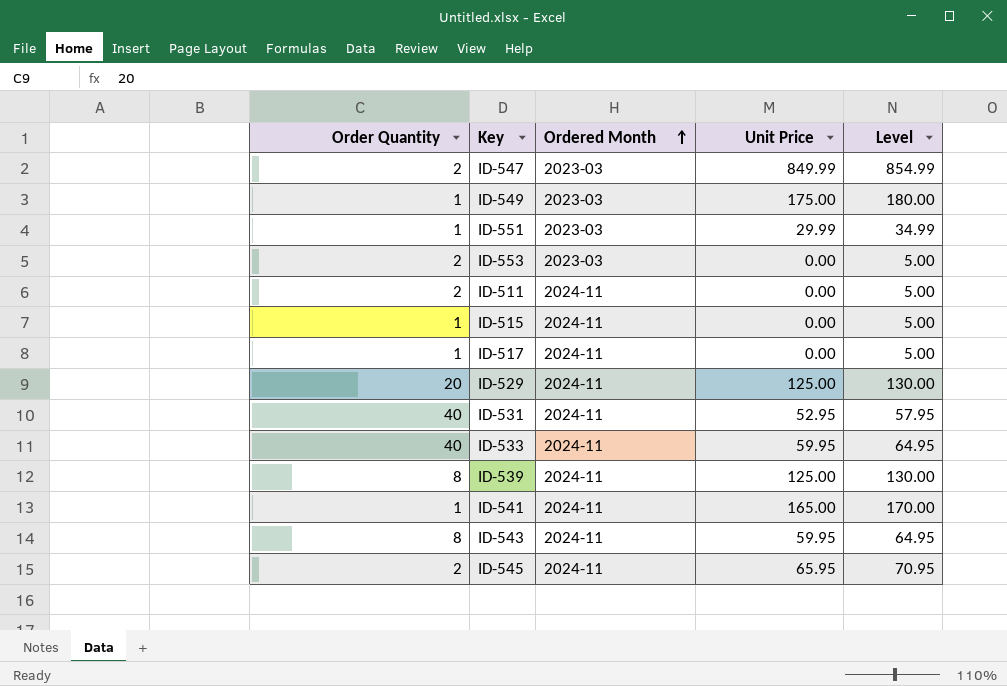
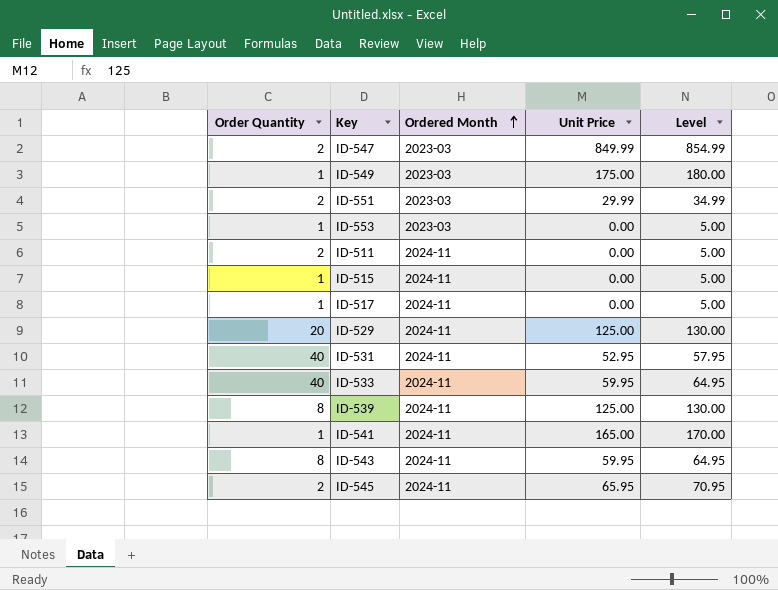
ID-551 | Order Quantity: 1 -> 2
ID-553 | Order Quantity: 2 -> 1

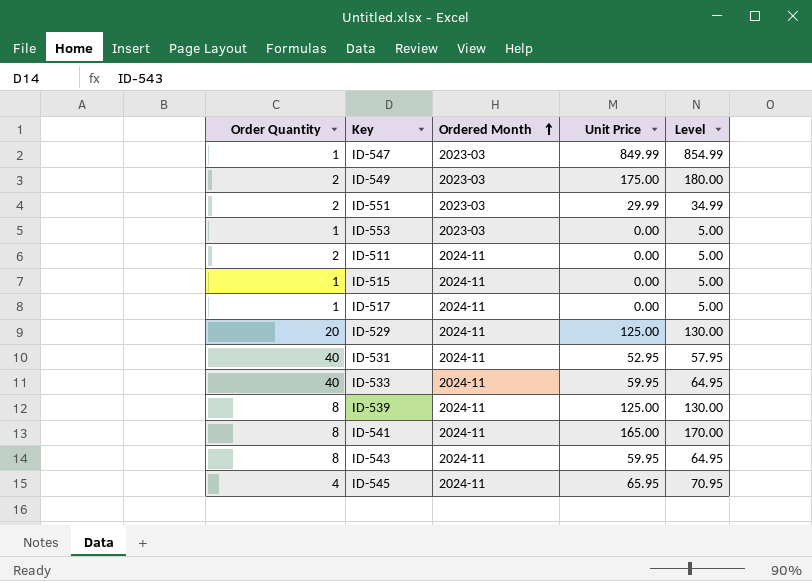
ID-547 | Order Quantity: 2 -> 1
ID-549 | Order Quantity: 1 -> 2
ID-541 | Order Quantity: 1 -> 8
ID-545 | Order Quantity: 2 -> 4

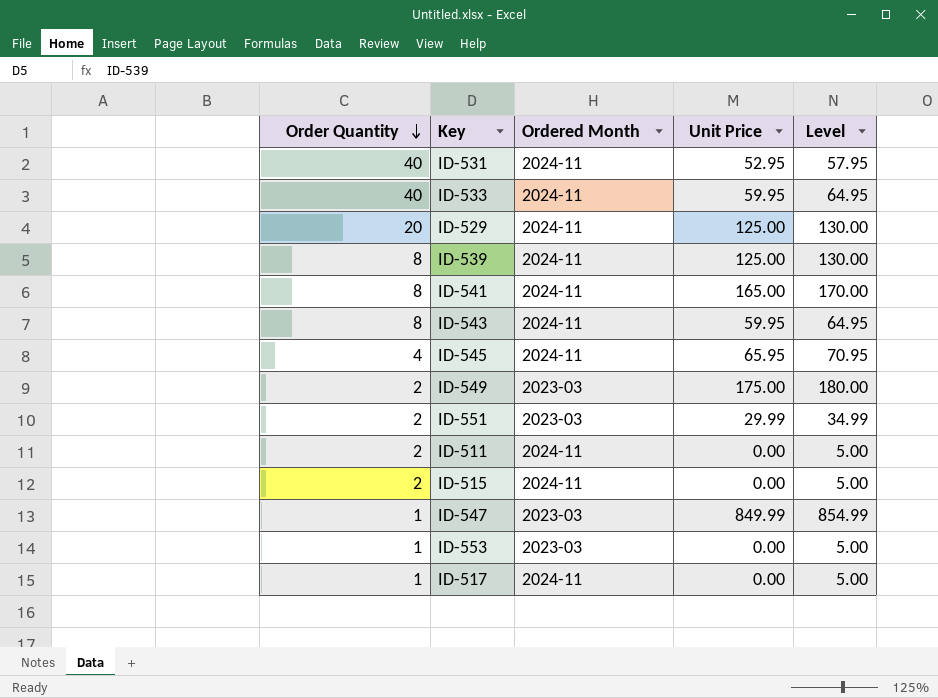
row order: Ordered Month ascending -> Order Quantity descending
ID-515 | Order Quantity: 1 -> 2

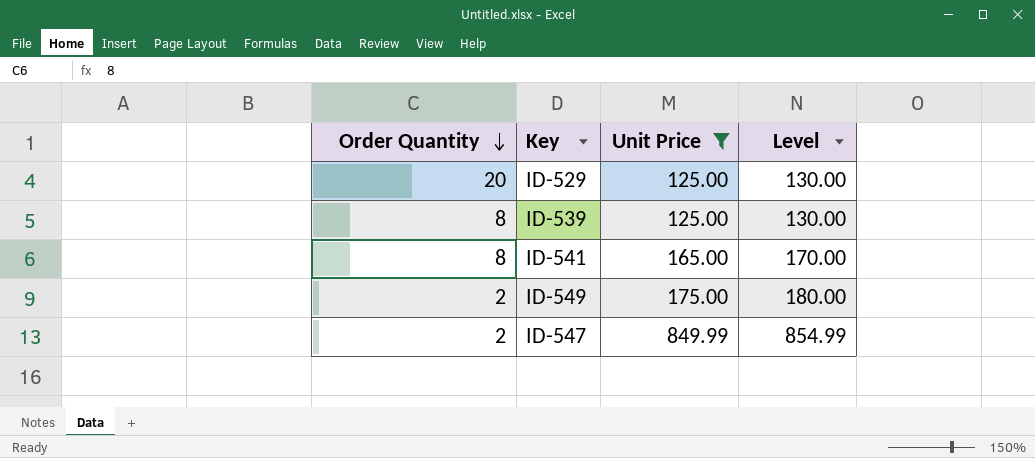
filter: none -> Unit Price >= 125.00
column Ordered Month | position: 3 -> none
ID-547 | Order Quantity: 1 -> 2

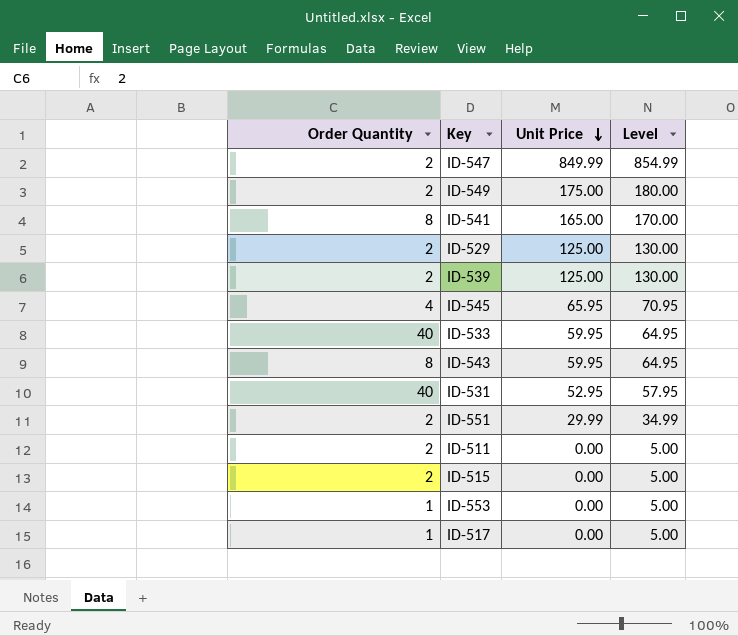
filter: Unit Price >= 125.00 -> none
row order: Order Quantity descending -> Unit Price descending
ID-529 | Order Quantity: 20 -> 2
ID-539 | Order Quantity: 8 -> 2

